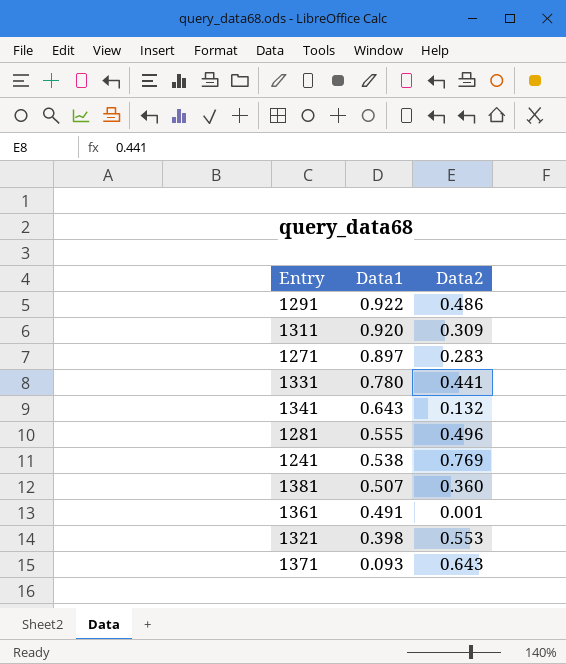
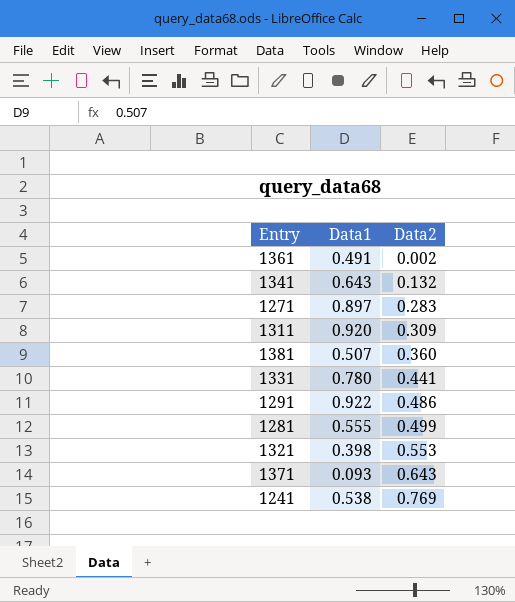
row order: Data1 descending -> Data2 ascending
1361 | Data2: 0.001 -> 0.002
1281 | Data2: 0.496 -> 0.499

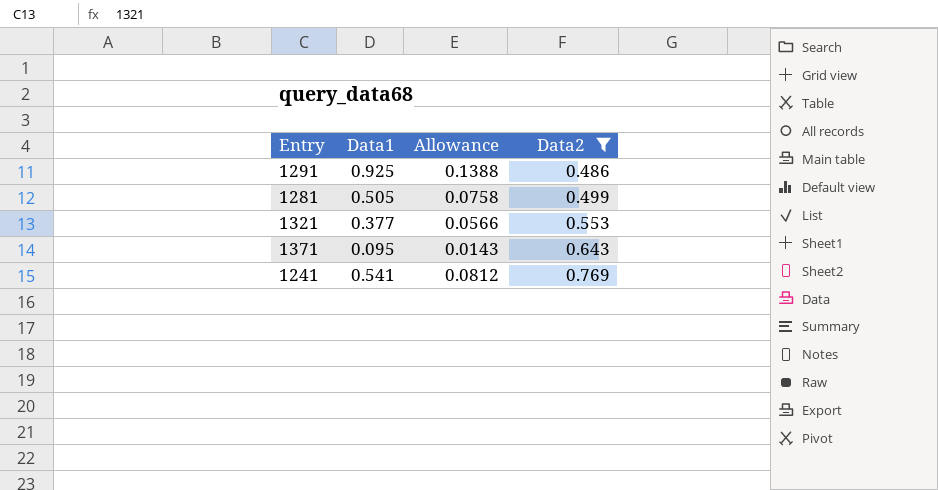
filter: none -> Data2 >= 0.486
column Allowance | formula: none -> [Data1] * 0.15
1291 | Data1: 0.922 -> 0.925
1281 | Data1: 0.555 -> 0.505
1321 | Data1: 0.398 -> 0.377
1371 | Data1: 0.093 -> 0.095
1241 | Data1: 0.538 -> 0.541

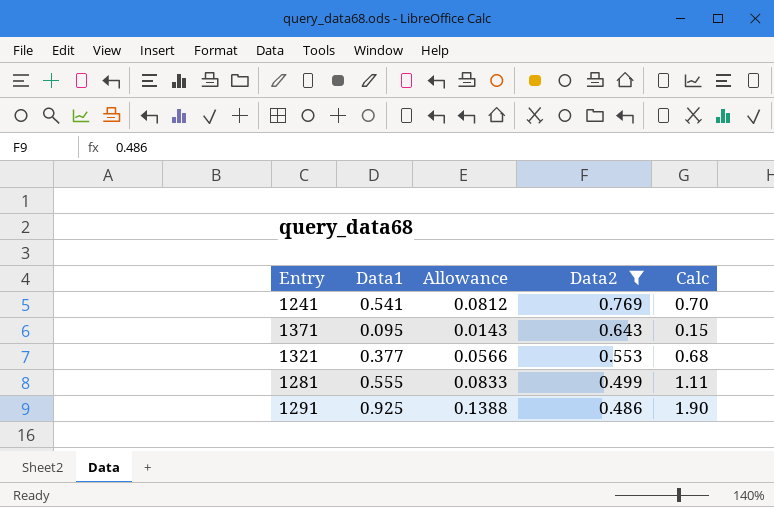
row order: Data2 ascending -> Data2 descending
column Calc | formula: none -> [Data1] / [Data2]
1281 | Data1: 0.505 -> 0.555
1281 | Allowance: 0.0758 -> 0.0833

